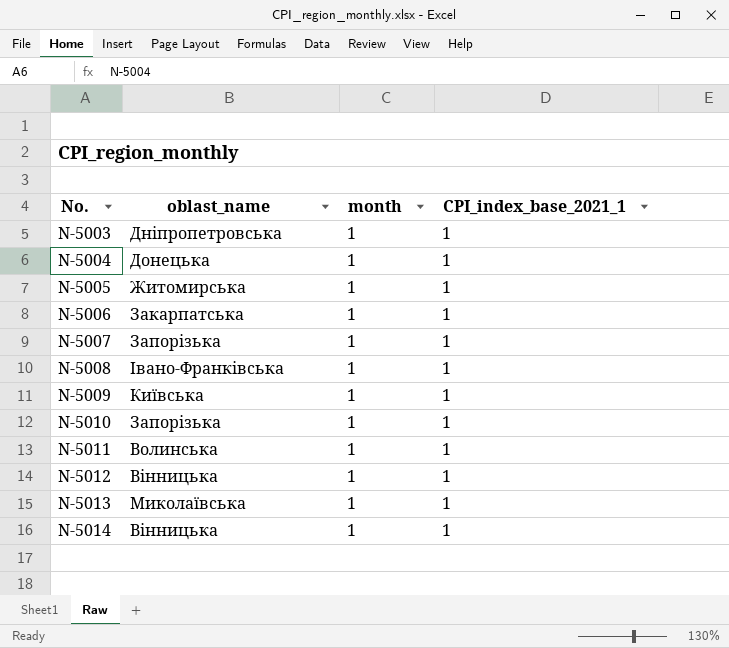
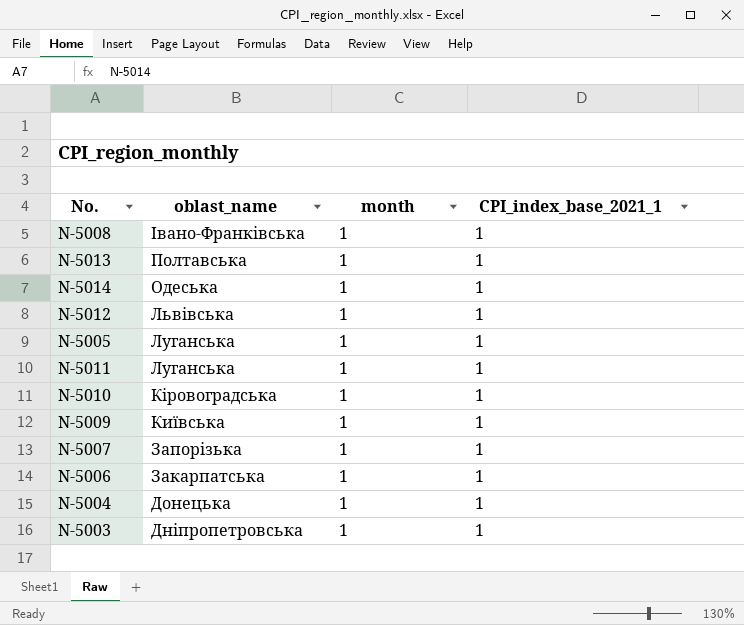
row order: No. ascending -> oblast_name descending
N-5013 | oblast_name: Миколаївська -> Полтавська
N-5014 | oblast_name: Вінницька -> Одеська
N-5012 | oblast_name: Вінницька -> Львівська
N-5005 | oblast_name: Житомирська -> Луганська
N-5011 | oblast_name: Волинська -> Луганська
N-5010 | oblast_name: Запорізька -> Кіровоградська

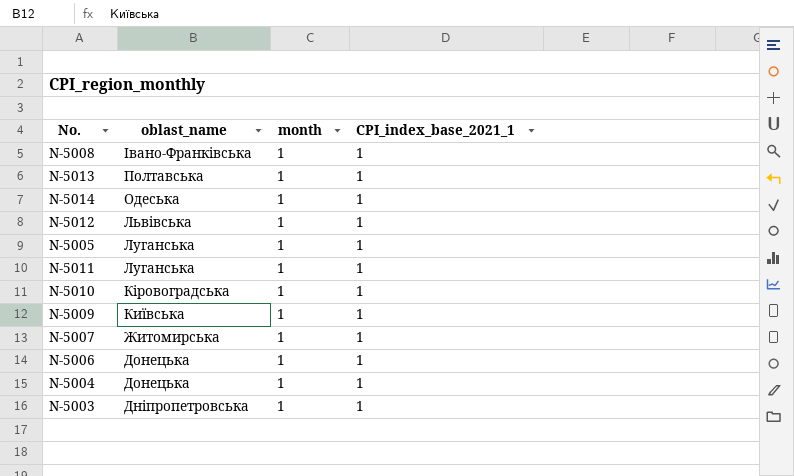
N-5007 | oblast_name: Запорізька -> Житомирська
N-5006 | oblast_name: Закарпатська -> Донецька

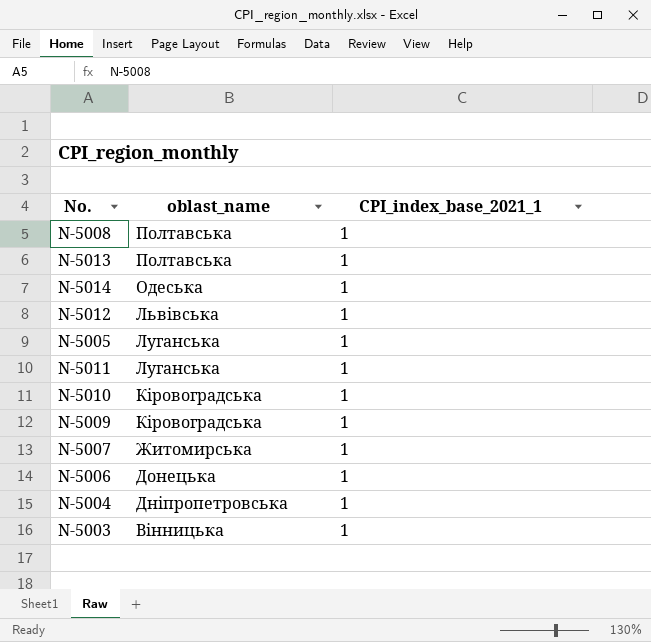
column month | position: 3 -> none
N-5008 | oblast_name: Івано-Франківська -> Полтавська
N-5009 | oblast_name: Київська -> Кіровоградська
N-5004 | oblast_name: Донецька -> Дніпропетровська
N-5003 | oblast_name: Дніпропетровська -> Вінницька

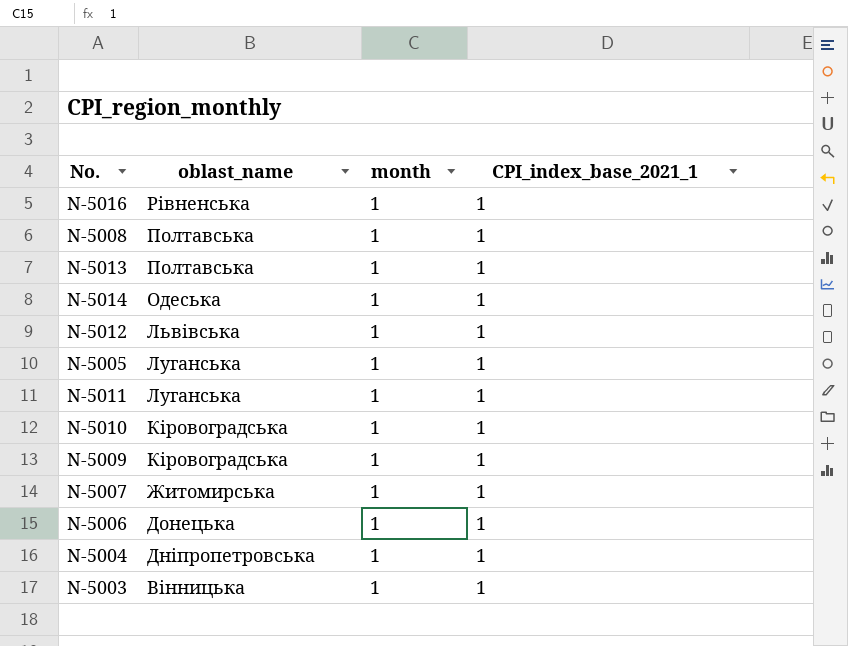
column month | position: none -> 3
row N-5016: none -> Рівненська | 1 | 1

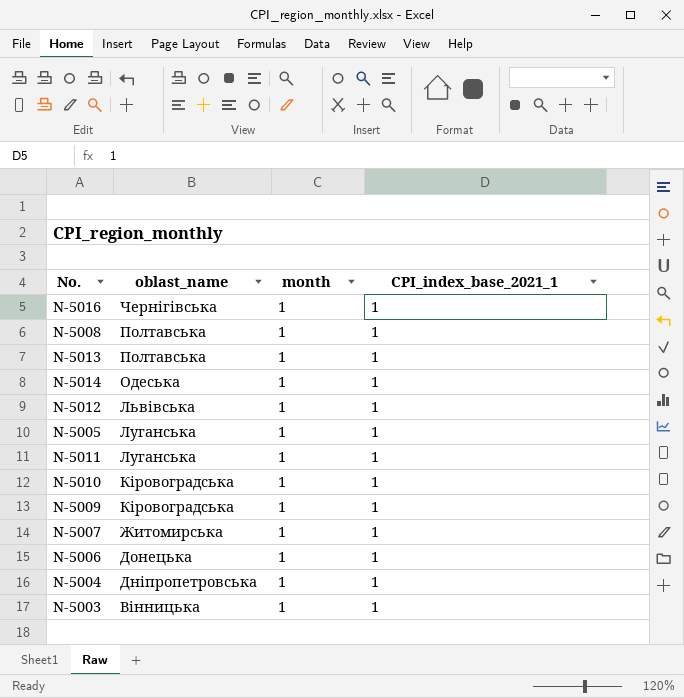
N-5016 | oblast_name: Рівненська -> Чернігівська

